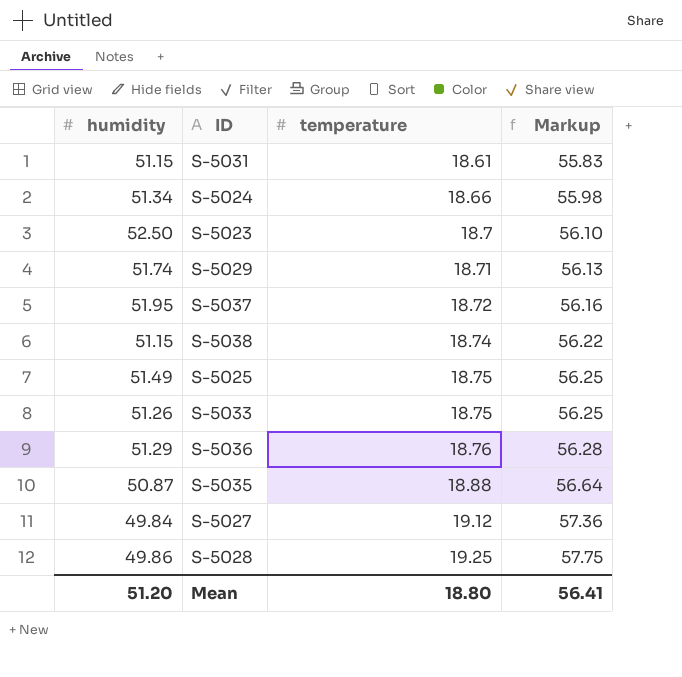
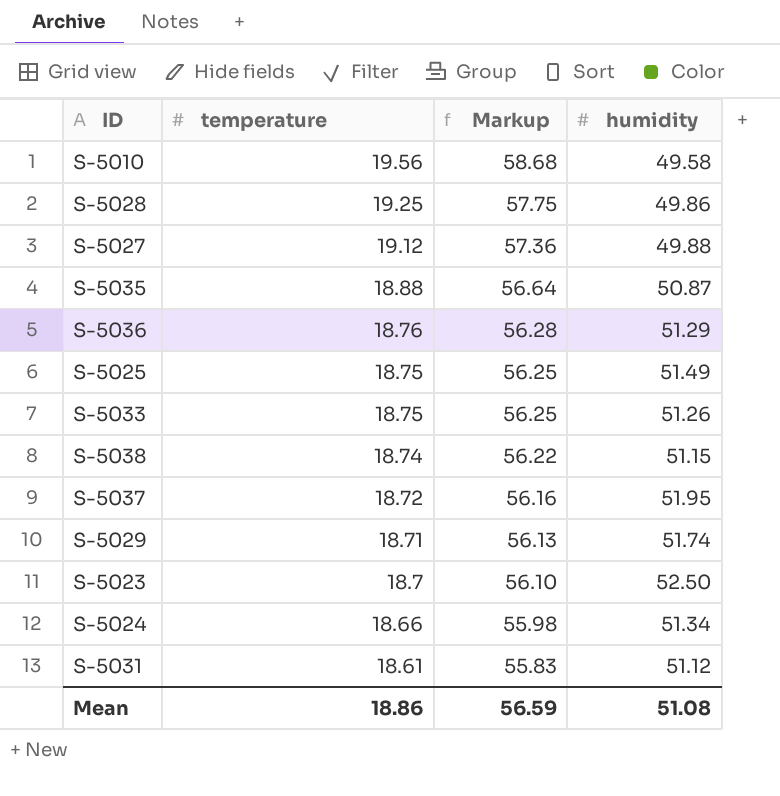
row order: temperature ascending -> temperature descending
column humidity | position: 1 -> 4
row S-5010: none -> 19.56 | 58.68 | 49.58
S-5027 | humidity: 49.84 -> 49.88
S-5031 | humidity: 51.15 -> 51.12
Mean | temperature: 18.80 -> 18.86
Mean | Markup: 56.41 -> 56.59
Mean | humidity: 51.20 -> 51.08

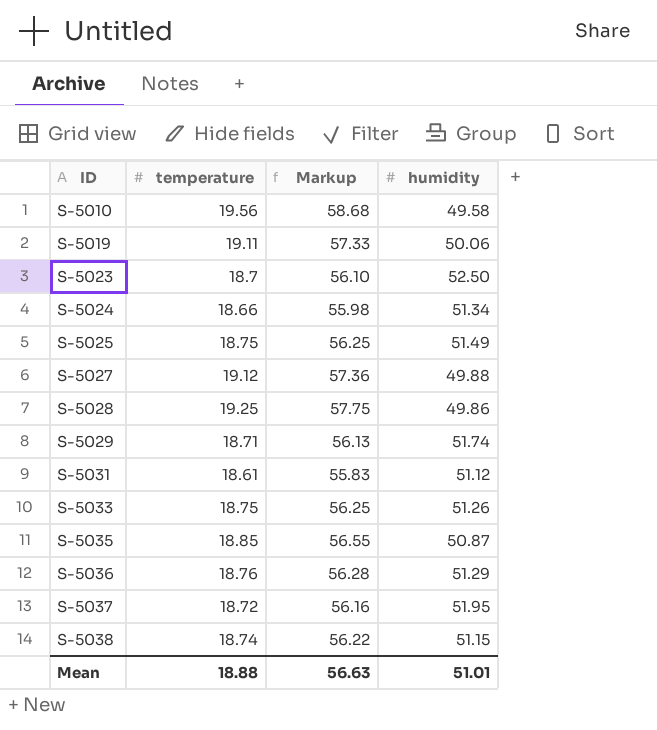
row order: temperature descending -> ID ascending
row S-5019: none -> 19.11 | 57.33 | 50.06
S-5035 | temperature: 18.88 -> 18.85
S-5035 | Markup: 56.64 -> 56.55
Mean | temperature: 18.86 -> 18.88
Mean | Markup: 56.59 -> 56.63
Mean | humidity: 51.08 -> 51.01

